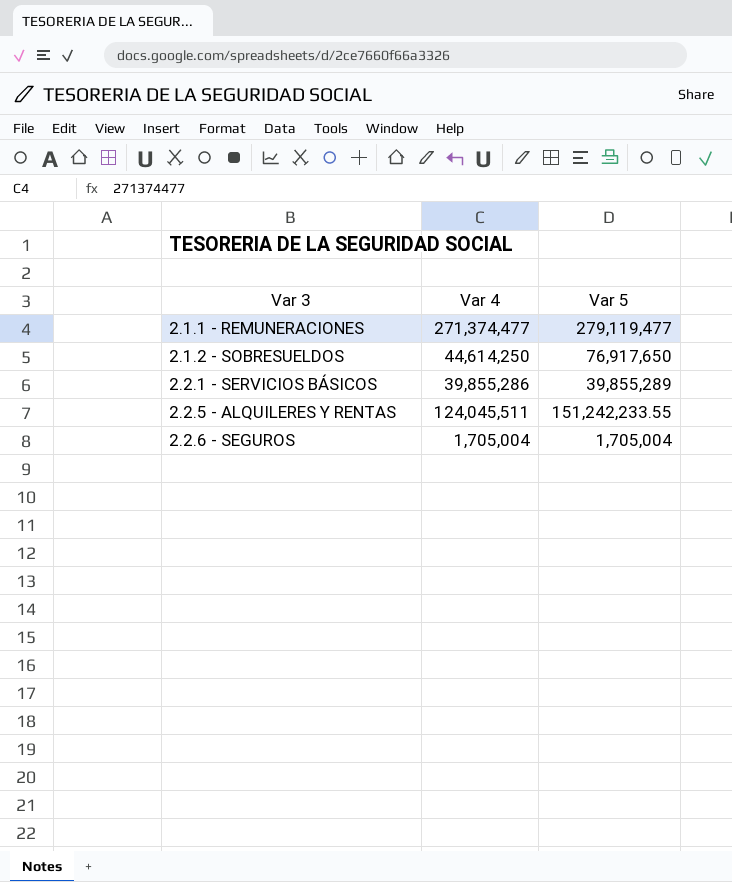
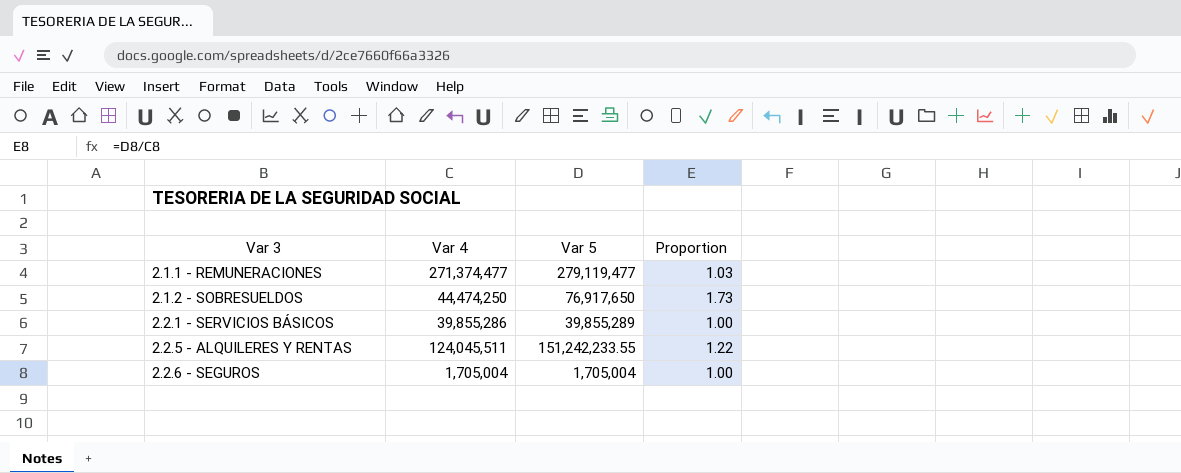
column Proportion | formula: none -> [Var 5] / [Var 4]
2.1.2 - SOBRESUELDOS | Var 4: 44,614,250 -> 44,474,250

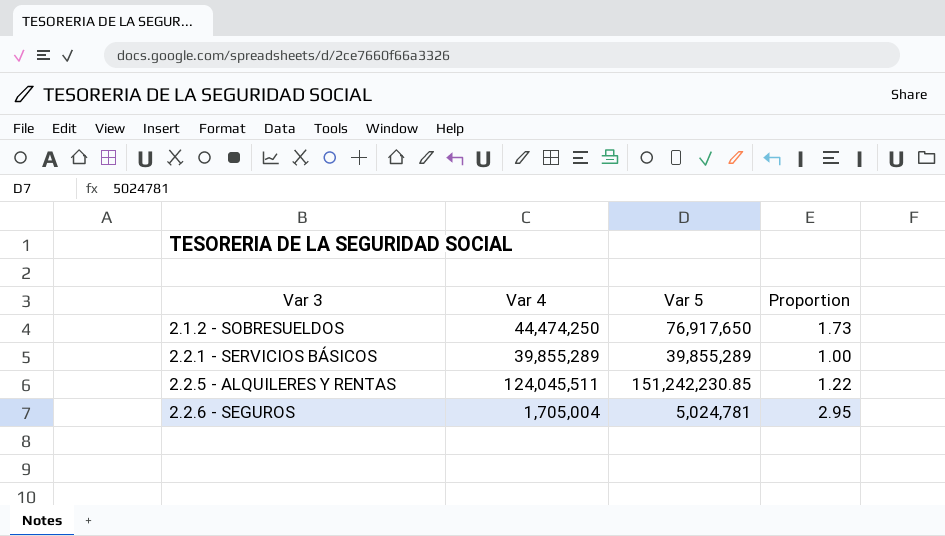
row 2.1.1 - REMUNERACIONES: 271,374,477 | 279,119,477 | 1.03 -> none
2.2.1 - SERVICIOS BÁSICOS | Var 4: 39,855,286 -> 39,855,289
2.2.5 - ALQUILERES Y RENTAS | Var 5: 151,242,233.55 -> 151,242,230.85
2.2.6 - SEGUROS | Var 5: 1,705,004 -> 5,024,781
2.2.6 - SEGUROS | Proportion: 1.00 -> 2.95

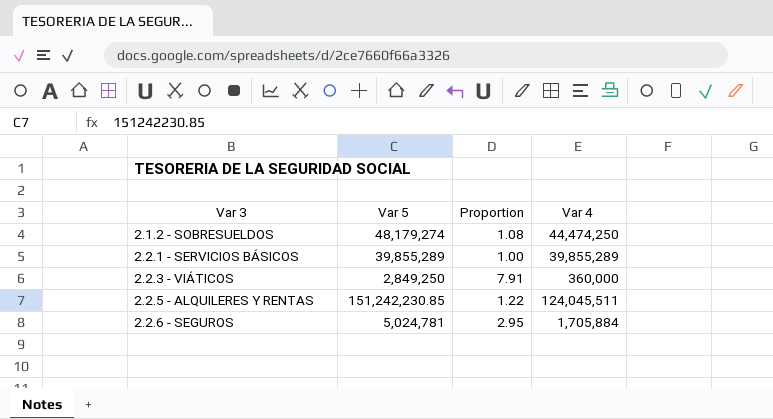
column Var 4 | position: 2 -> 4
2.1.2 - SOBRESUELDOS | Var 5: 76,917,650 -> 48,179,274
2.1.2 - SOBRESUELDOS | Proportion: 1.73 -> 1.08
row 2.2.3 - VIÁTICOS: none -> 2,849,250 | 7.91 | 360,000
2.2.6 - SEGUROS | Var 4: 1,705,004 -> 1,705,884

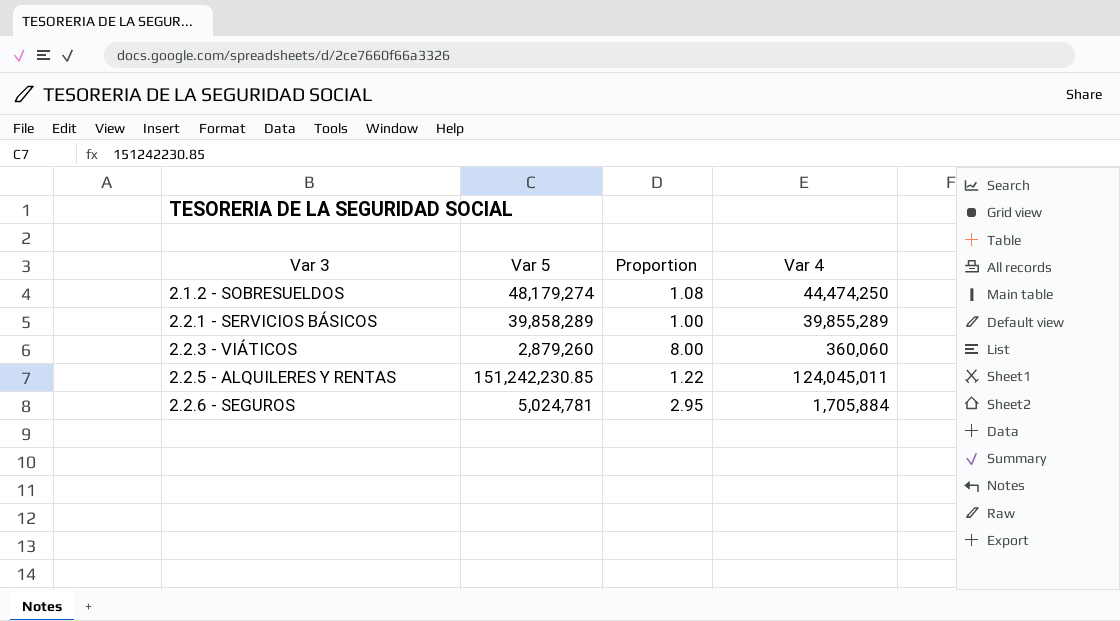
2.2.1 - SERVICIOS BÁSICOS | Var 5: 39,855,289 -> 39,858,289
2.2.3 - VIÁTICOS | Var 5: 2,849,250 -> 2,879,260
2.2.3 - VIÁTICOS | Proportion: 7.91 -> 8.00
2.2.3 - VIÁTICOS | Var 4: 360,000 -> 360,060
2.2.5 - ALQUILERES Y RENTAS | Var 4: 124,045,511 -> 124,045,011

